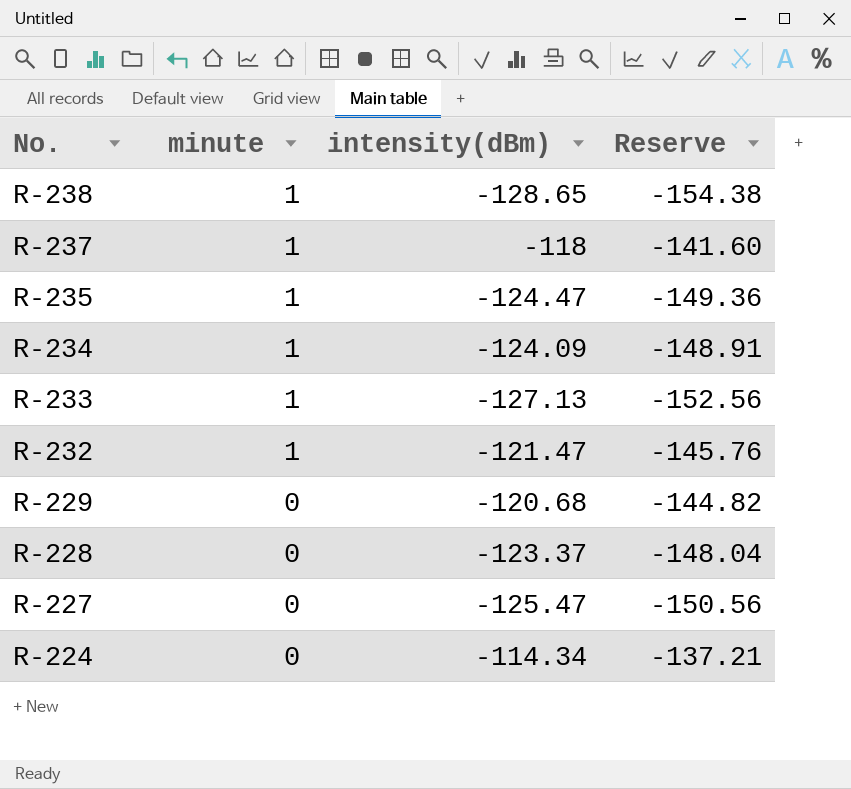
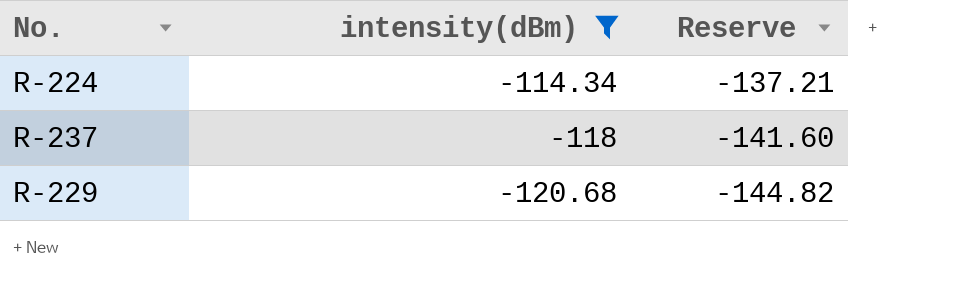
filter: none -> intensity(dBm) >= -120.68
row order: No. descending -> intensity(dBm) descending
column minute | position: 2 -> none

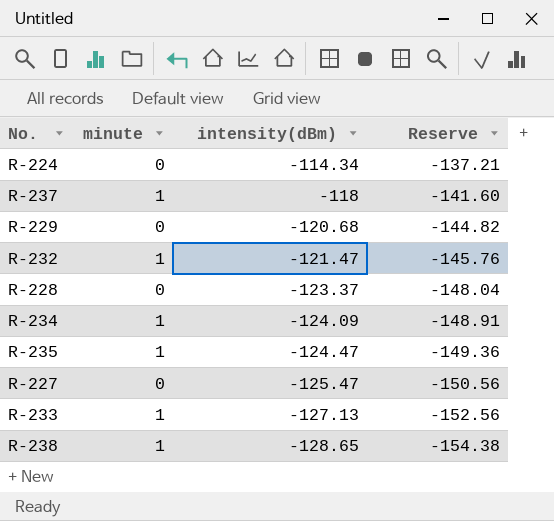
filter: intensity(dBm) >= -120.68 -> none
column minute | position: none -> 2

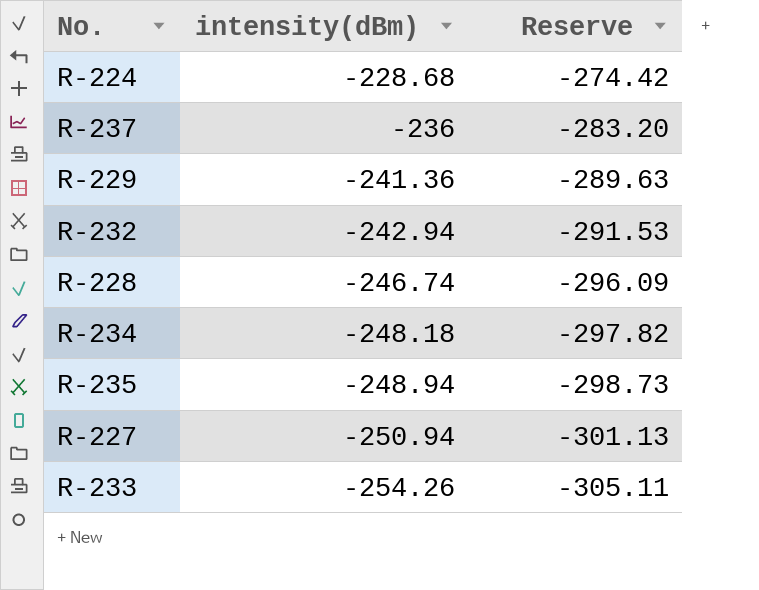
column minute | position: 2 -> none
row R-238: 1 | -128.65 | -154.38 -> none
R-224 | intensity(dBm): -114.34 -> -228.68
R-224 | Reserve: -137.21 -> -274.42
R-237 | intensity(dBm): -118 -> -236
R-237 | Reserve: -141.60 -> -283.20
R-229 | intensity(dBm): -120.68 -> -241.36
R-229 | Reserve: -144.82 -> -289.63
R-232 | intensity(dBm): -121.47 -> -242.94
R-232 | Reserve: -145.76 -> -291.53
R-228 | intensity(dBm): -123.37 -> -246.74
R-228 | Reserve: -148.04 -> -296.09
R-234 | intensity(dBm): -124.09 -> -248.18
R-234 | Reserve: -148.91 -> -297.82
R-235 | intensity(dBm): -124.47 -> -248.94
R-235 | Reserve: -149.36 -> -298.73
R-227 | intensity(dBm): -125.47 -> -250.94
R-227 | Reserve: -150.56 -> -301.13
R-233 | intensity(dBm): -127.13 -> -254.26
R-233 | Reserve: -152.56 -> -305.11

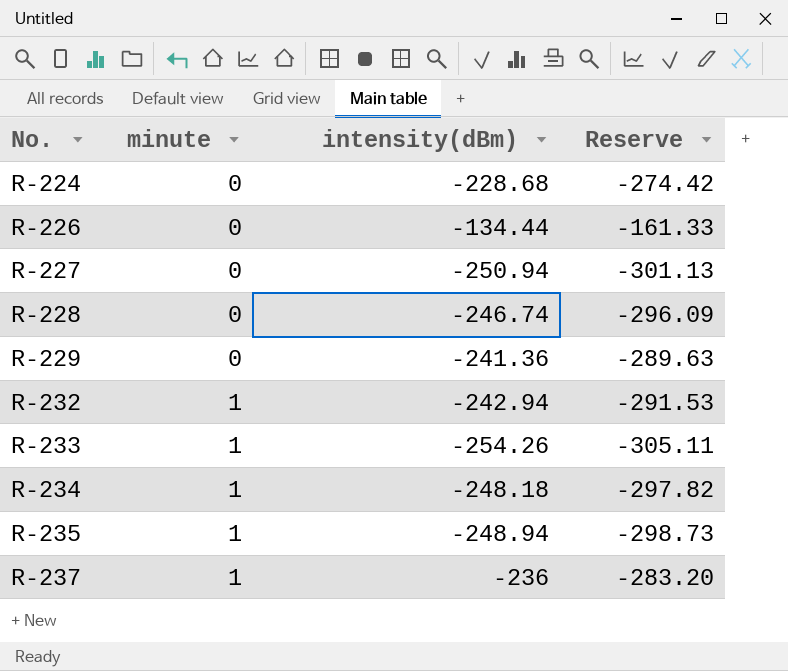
row order: intensity(dBm) descending -> No. ascending
column minute | position: none -> 2
row R-226: none -> 0 | -134.44 | -161.33

